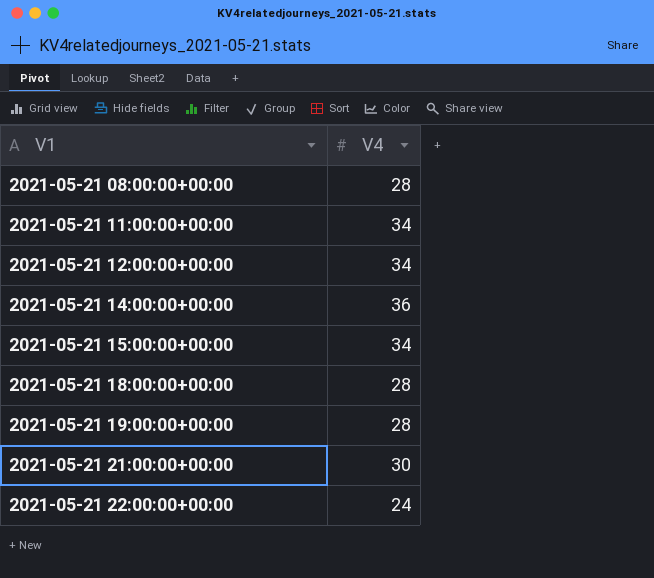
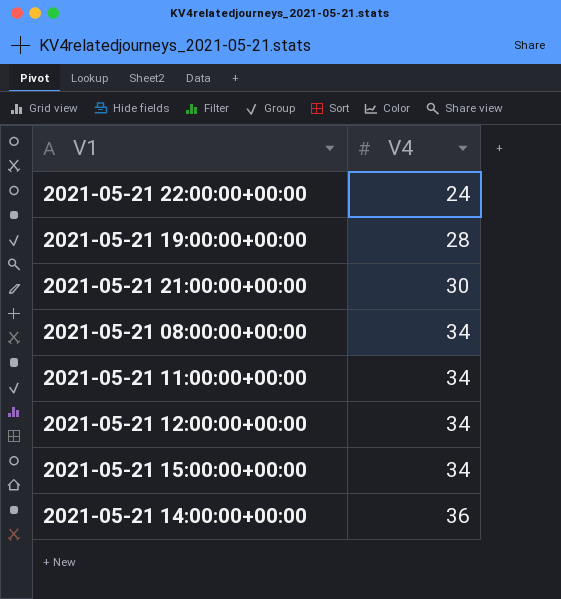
row order: V1 ascending -> V4 ascending
row 2021-05-21 18:00:00+00:00: 28 -> none
2021-05-21 08:00:00+00:00 | V4: 28 -> 34

